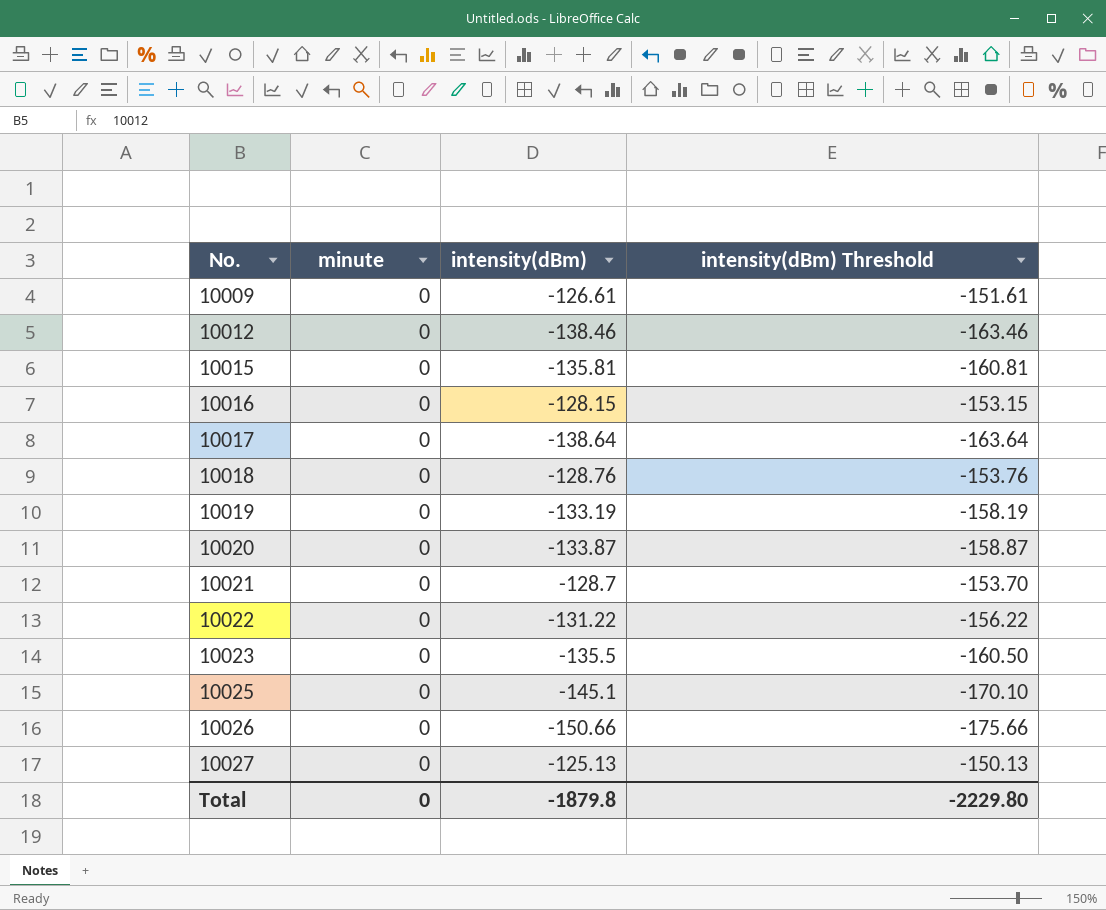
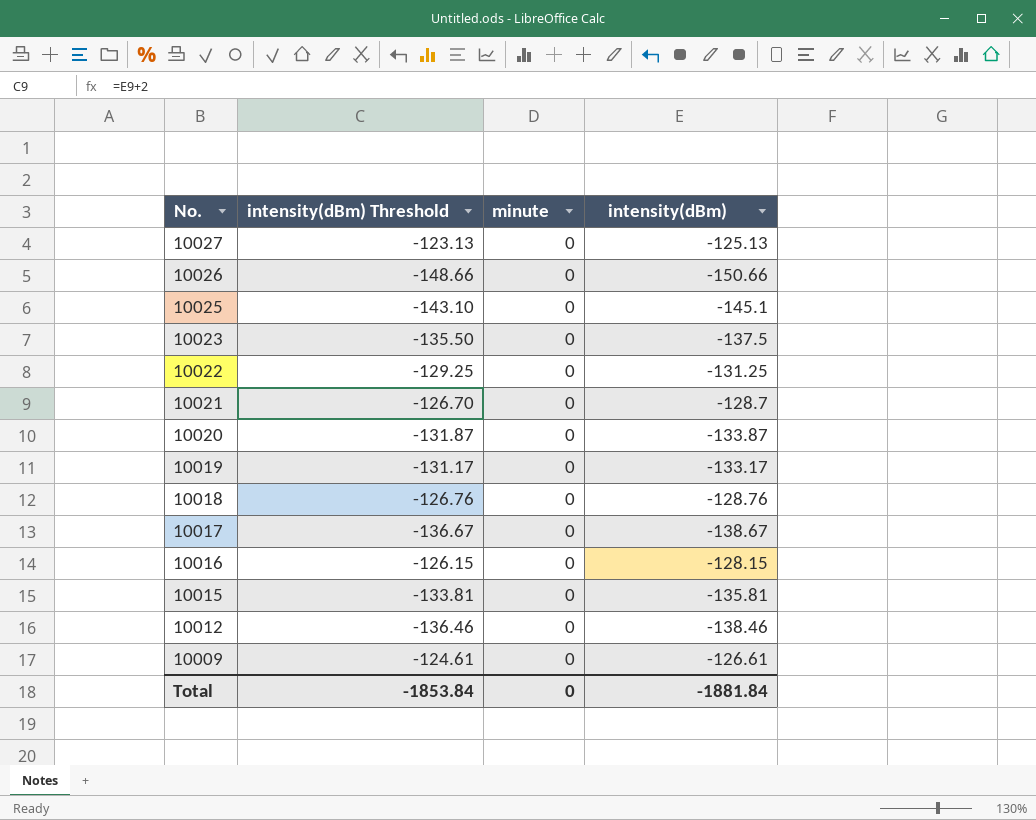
row order: No. ascending -> No. descending
column intensity(dBm) Threshold | formula: [intensity(dBm)] - 25 -> [intensity(dBm)] + 2
column intensity(dBm) Threshold | position: 4 -> 2
10023 | intensity(dBm): -135.5 -> -137.5
10022 | intensity(dBm): -131.22 -> -131.25
10019 | intensity(dBm): -133.19 -> -133.17
10017 | intensity(dBm): -138.64 -> -138.67
Total | intensity(dBm) Threshold: -2229.80 -> -1853.84
Total | intensity(dBm): -1879.8 -> -1881.84

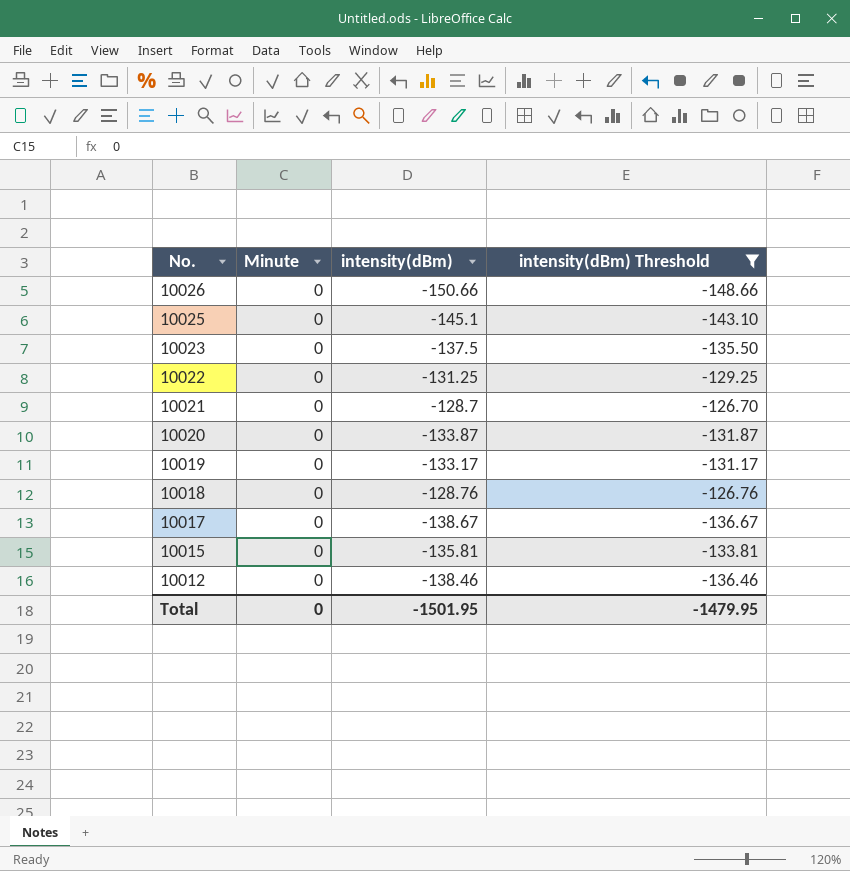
filter: none -> intensity(dBm) Threshold <= -126.70
column name: minute -> Minute
column intensity(dBm) Threshold | position: 2 -> 4
Total | intensity(dBm): -1881.84 -> -1501.95
Total | intensity(dBm) Threshold: -1853.84 -> -1479.95

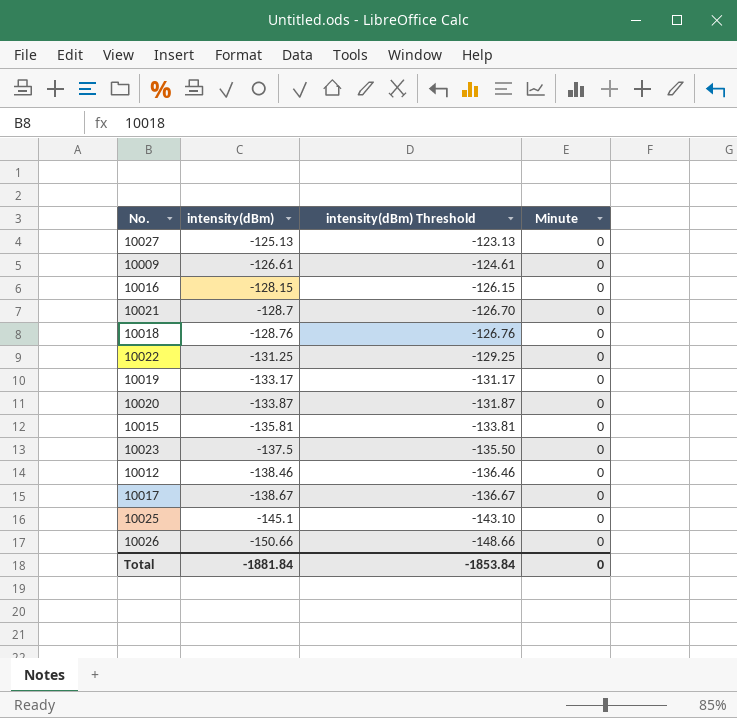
filter: intensity(dBm) Threshold <= -126.70 -> none
row order: No. descending -> intensity(dBm) descending
column Minute | position: 2 -> 4
Total | intensity(dBm): -1501.95 -> -1881.84
Total | intensity(dBm) Threshold: -1479.95 -> -1853.84

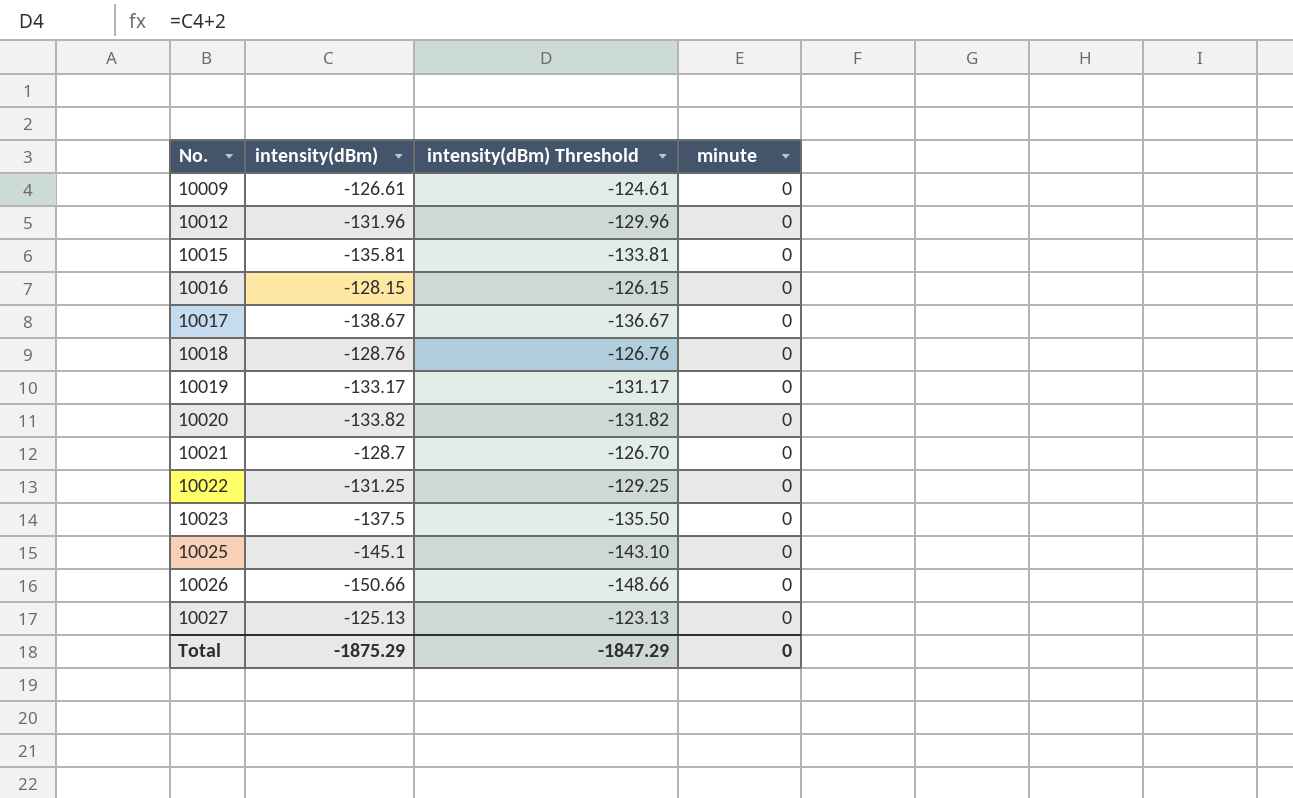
row order: intensity(dBm) descending -> No. ascending
column name: Minute -> minute
10012 | intensity(dBm): -138.46 -> -131.96
10012 | intensity(dBm) Threshold: -136.46 -> -129.96
10020 | intensity(dBm): -133.87 -> -133.82
10020 | intensity(dBm) Threshold: -131.87 -> -131.82
Total | intensity(dBm): -1881.84 -> -1875.29
Total | intensity(dBm) Threshold: -1853.84 -> -1847.29

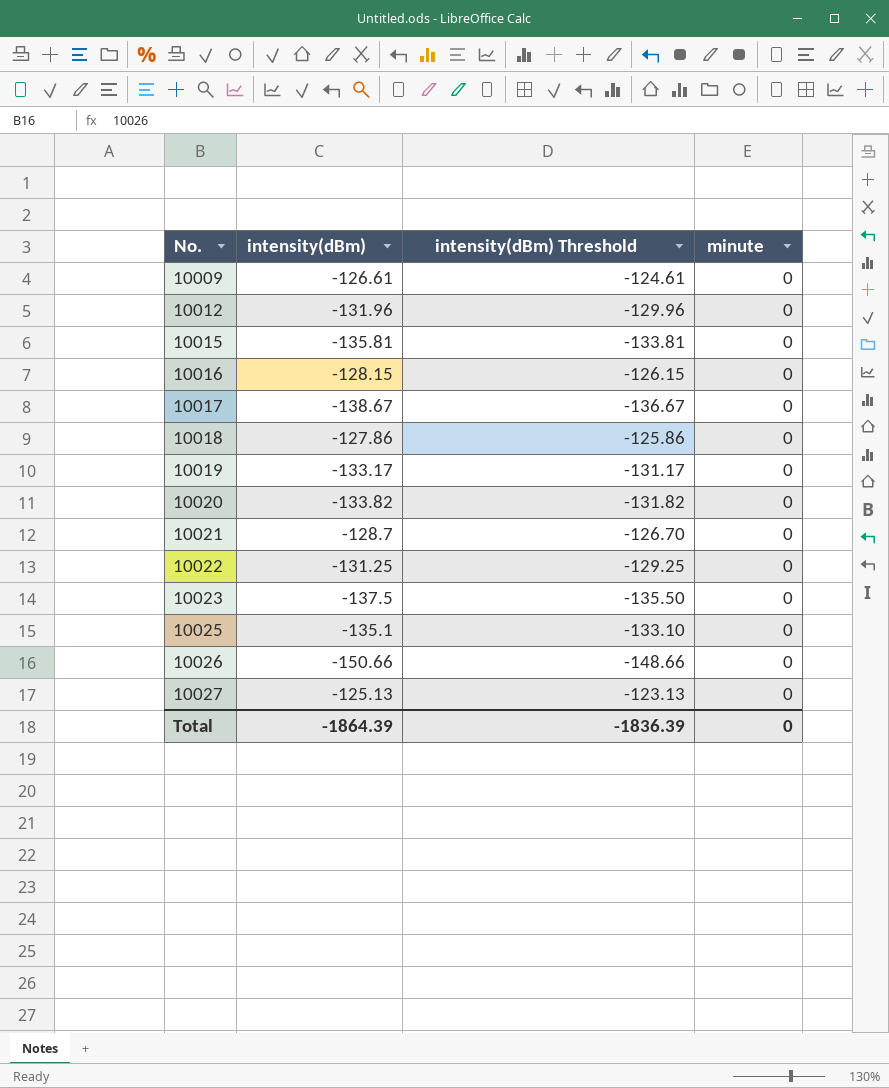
10018 | intensity(dBm): -128.76 -> -127.86
10018 | intensity(dBm) Threshold: -126.76 -> -125.86
10025 | intensity(dBm): -145.1 -> -135.1
10025 | intensity(dBm) Threshold: -143.10 -> -133.10
Total | intensity(dBm): -1875.29 -> -1864.39
Total | intensity(dBm) Threshold: -1847.29 -> -1836.39

